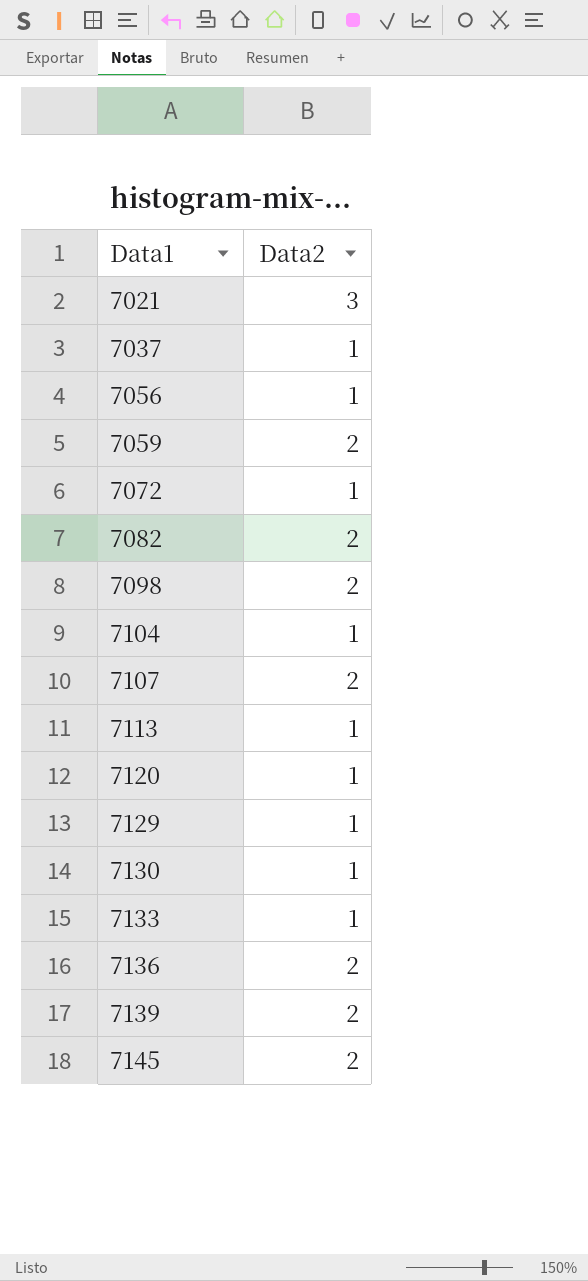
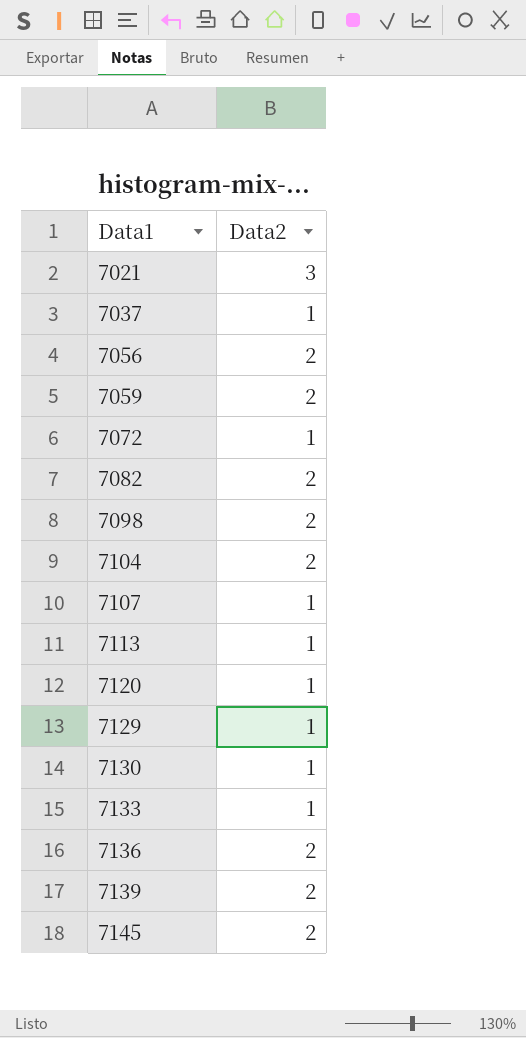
7056 | Data2: 1 -> 2
7104 | Data2: 1 -> 2
7107 | Data2: 2 -> 1

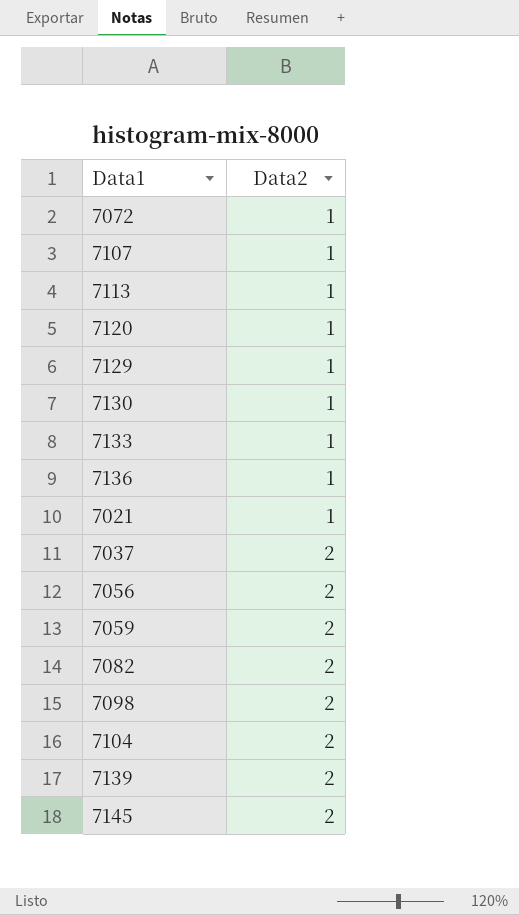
row order: Data1 ascending -> Data2 ascending
7136 | Data2: 2 -> 1
7021 | Data2: 3 -> 1
7037 | Data2: 1 -> 2

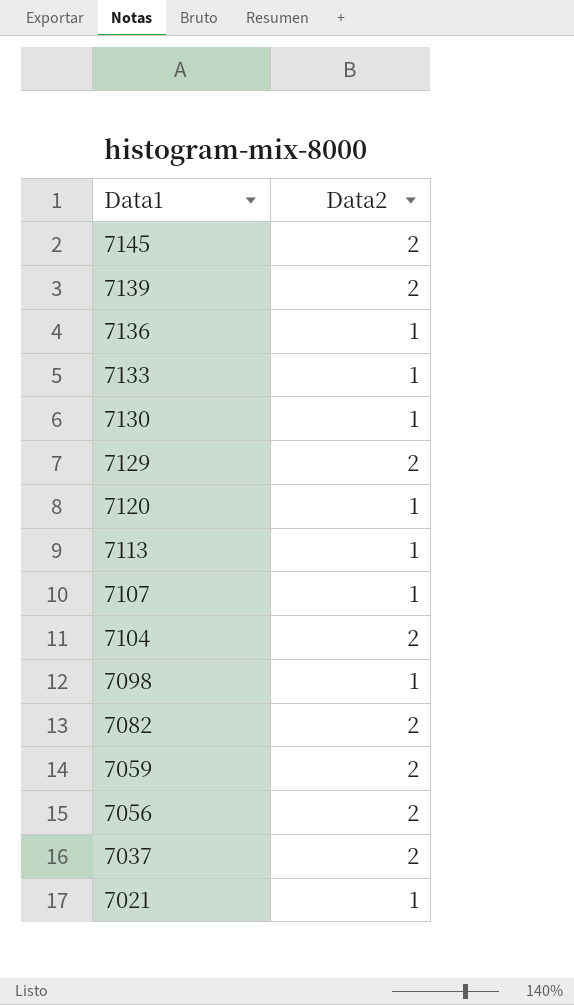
row order: Data2 ascending -> Data1 descending
row 7072: 1 -> none
7129 | Data2: 1 -> 2
7098 | Data2: 2 -> 1

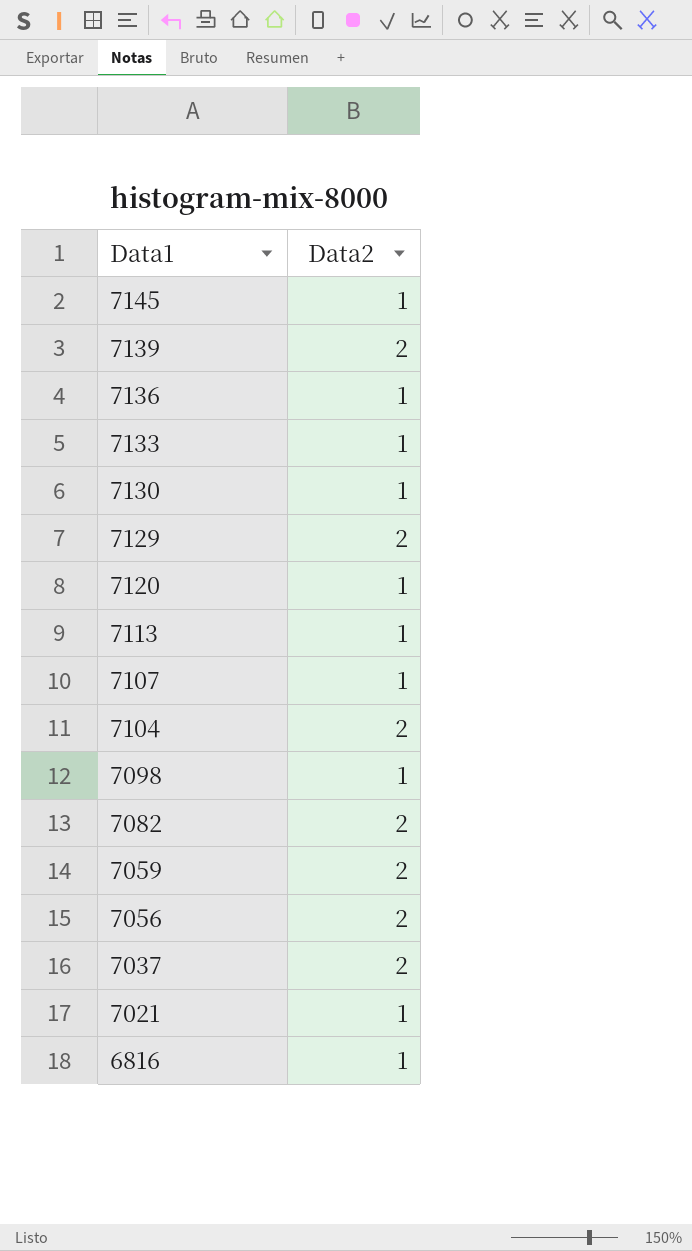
7145 | Data2: 2 -> 1
row 6816: none -> 1

